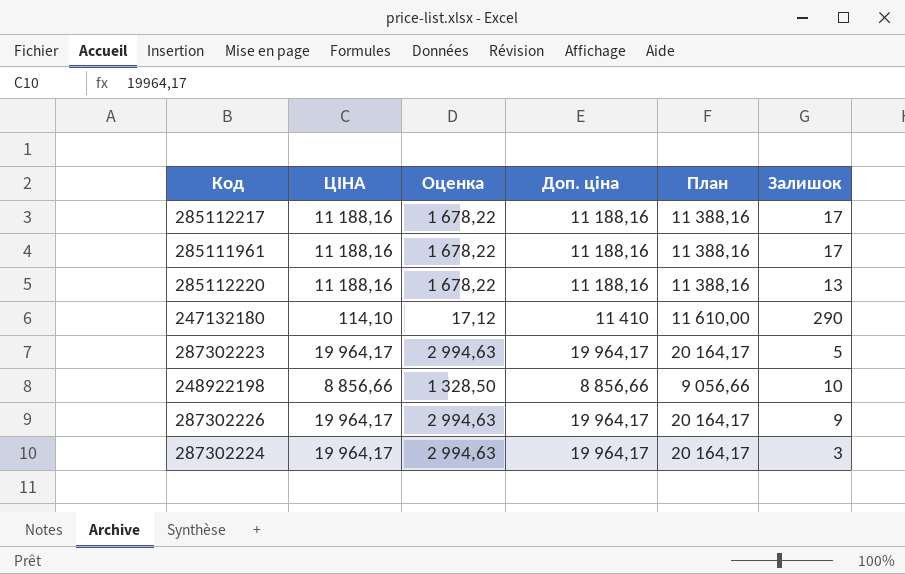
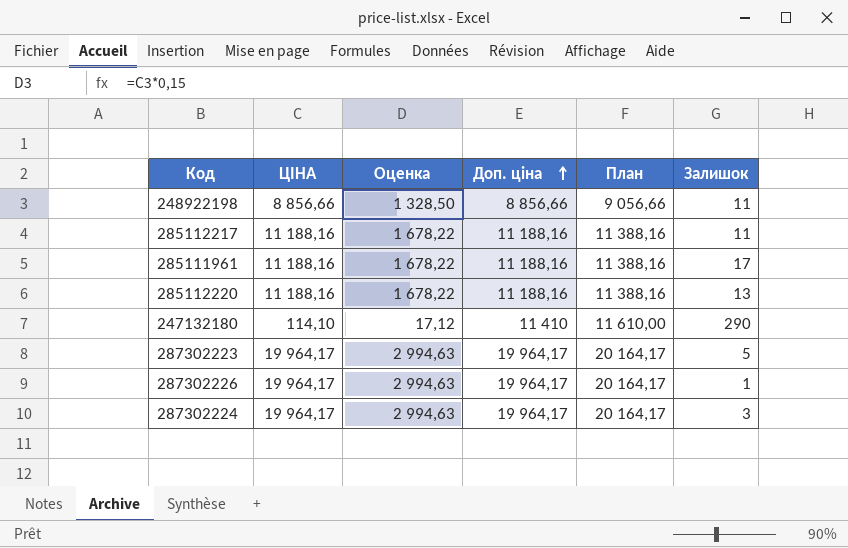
row order: none -> Доп. ціна ascending
248922198 | Залишок: 10 -> 11
285112217 | Залишок: 17 -> 11
287302226 | Залишок: 9 -> 1

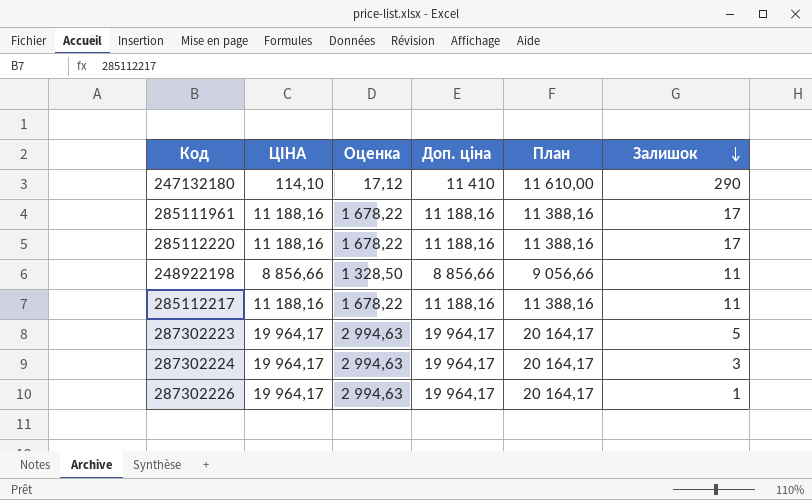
row order: Доп. ціна ascending -> Залишок descending
285112220 | Залишок: 13 -> 17

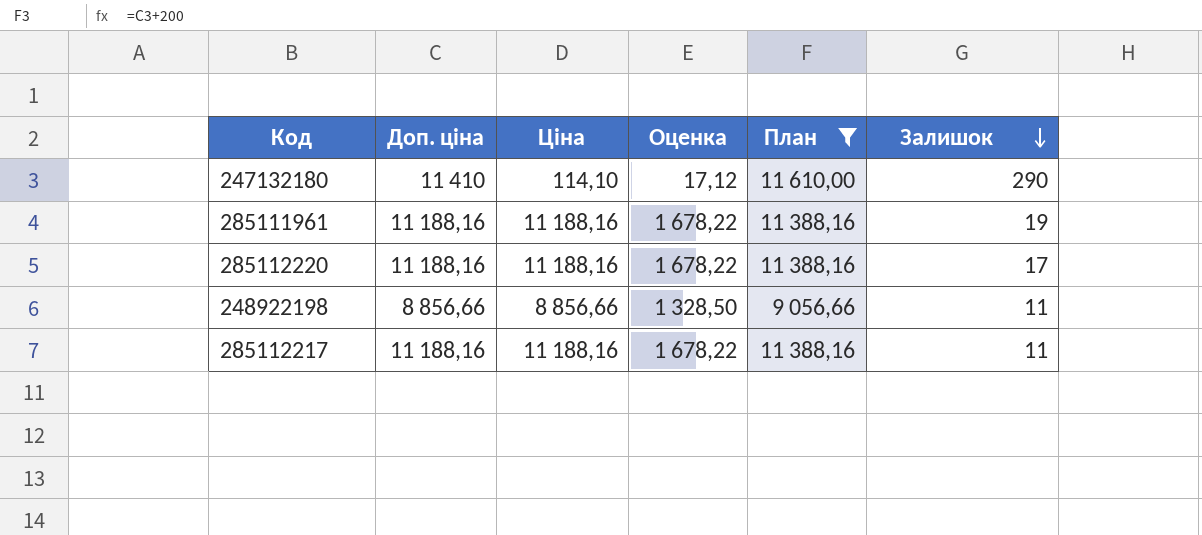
filter: none -> План != 20 164,17
column Доп. ціна | position: 4 -> 2
column name: ЦІНА -> Ціна
285111961 | Залишок: 17 -> 19

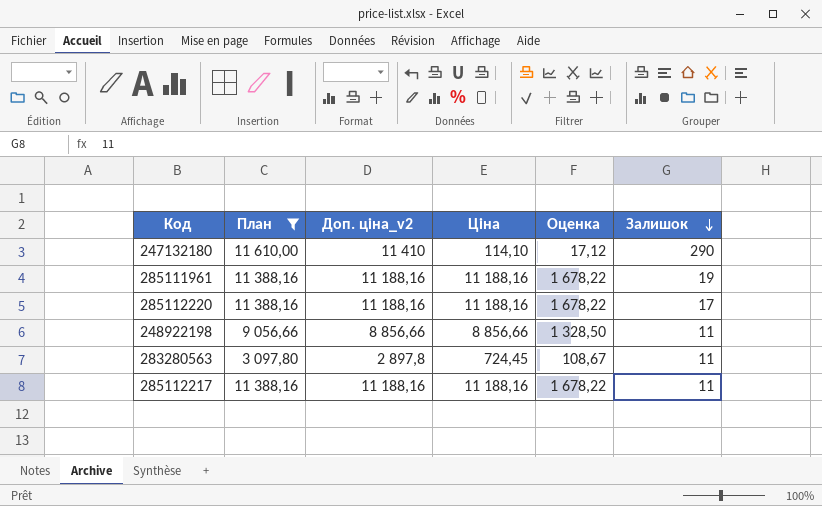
column План | position: 5 -> 2
column name: Доп. ціна -> Доп. ціна_v2
row 283280563: none -> 3 097,80 | 2 897,8 | 724,45 | 108,67 | 11

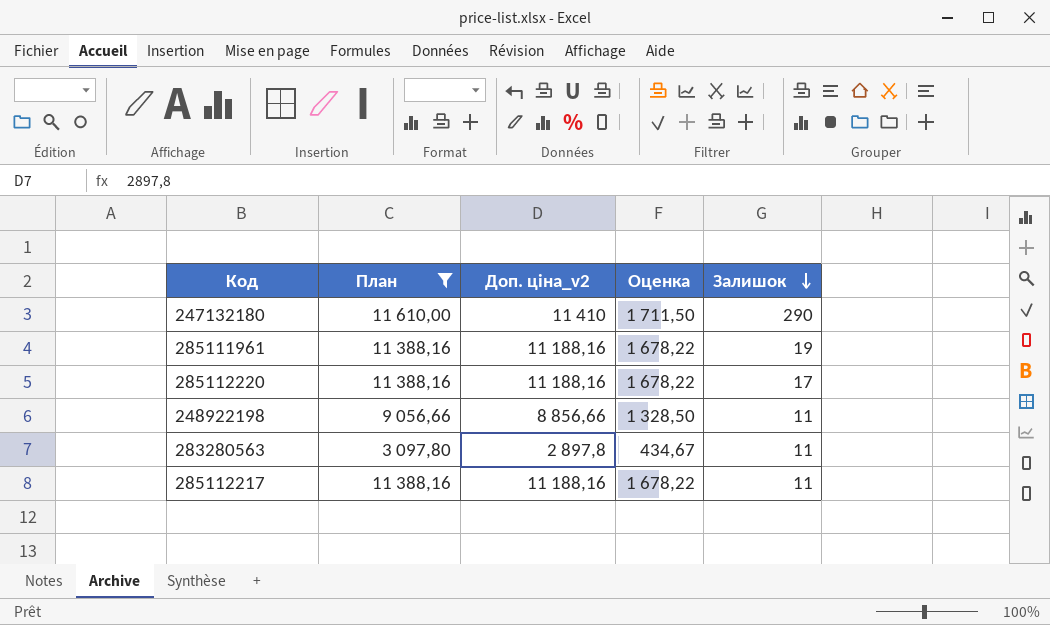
column Ціна | position: 4 -> none
column Оценка | formula: [Ціна] * 0,15 -> [Доп. ціна_v2] * 0,15

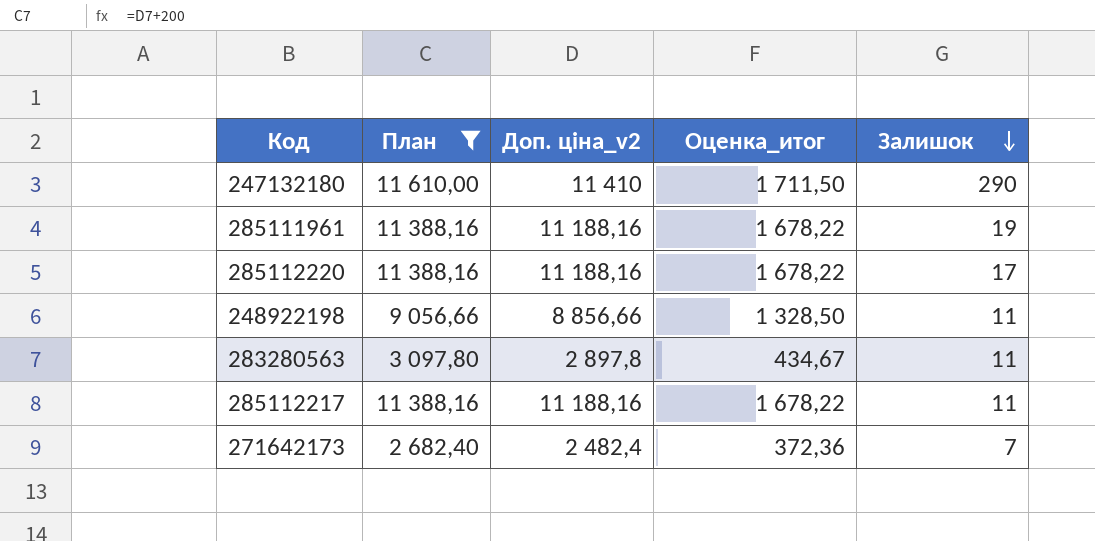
column name: Оценка -> Оценка_итог
row 271642173: none -> 2 682,40 | 2 482,4 | 372,36 | 7

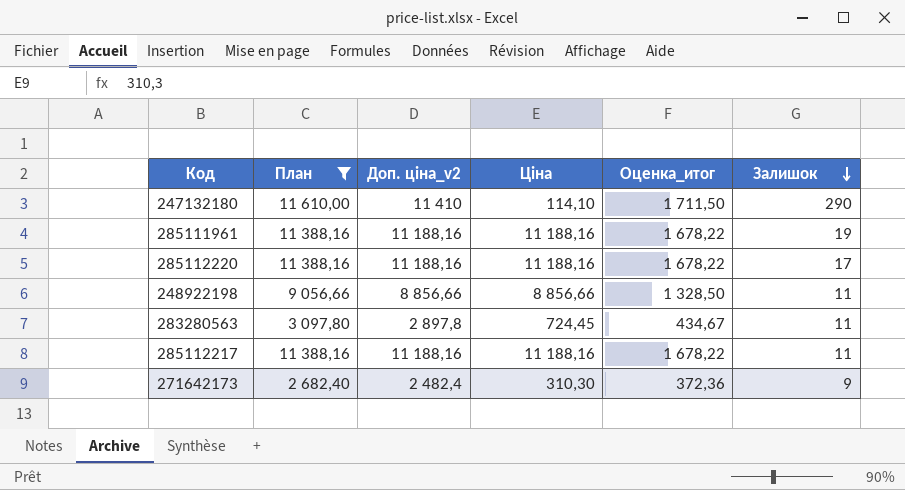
column Ціна | position: none -> 4
271642173 | Залишок: 7 -> 9

